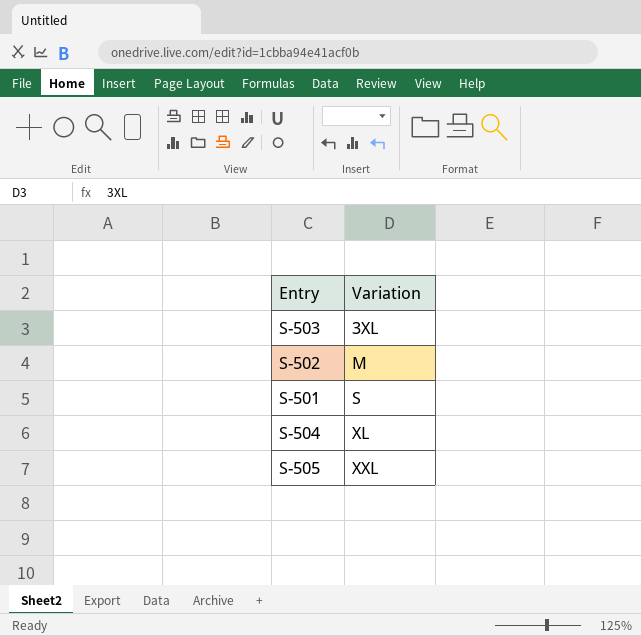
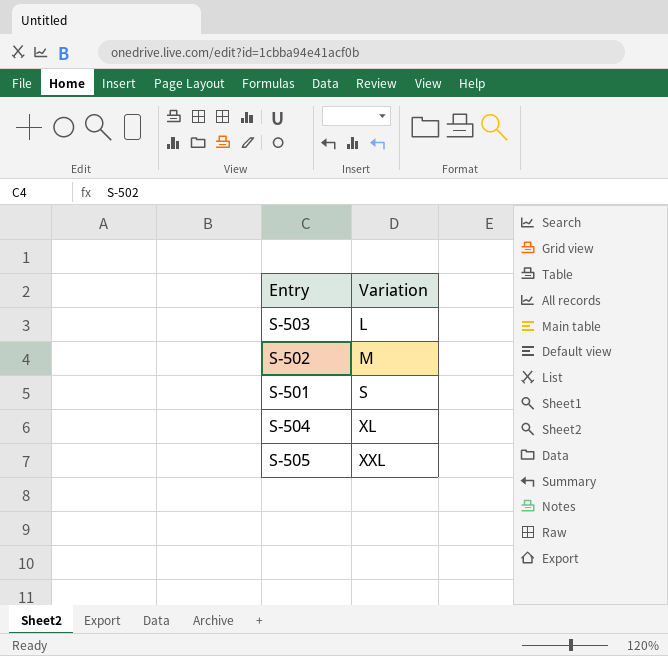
S-503 | Variation: 3XL -> L

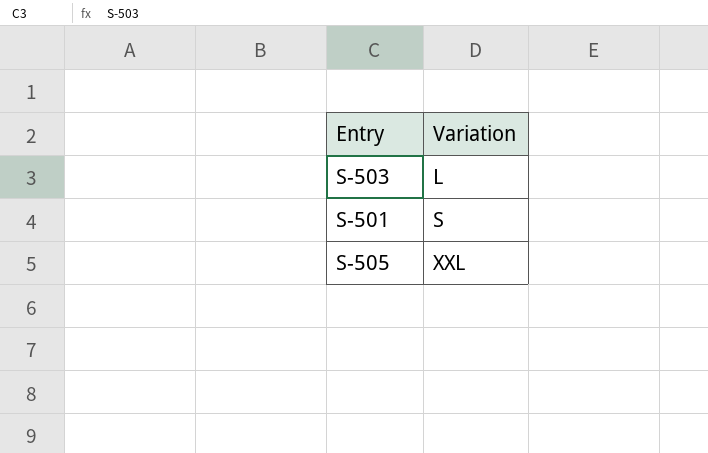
row S-502: M -> none
row S-504: XL -> none

